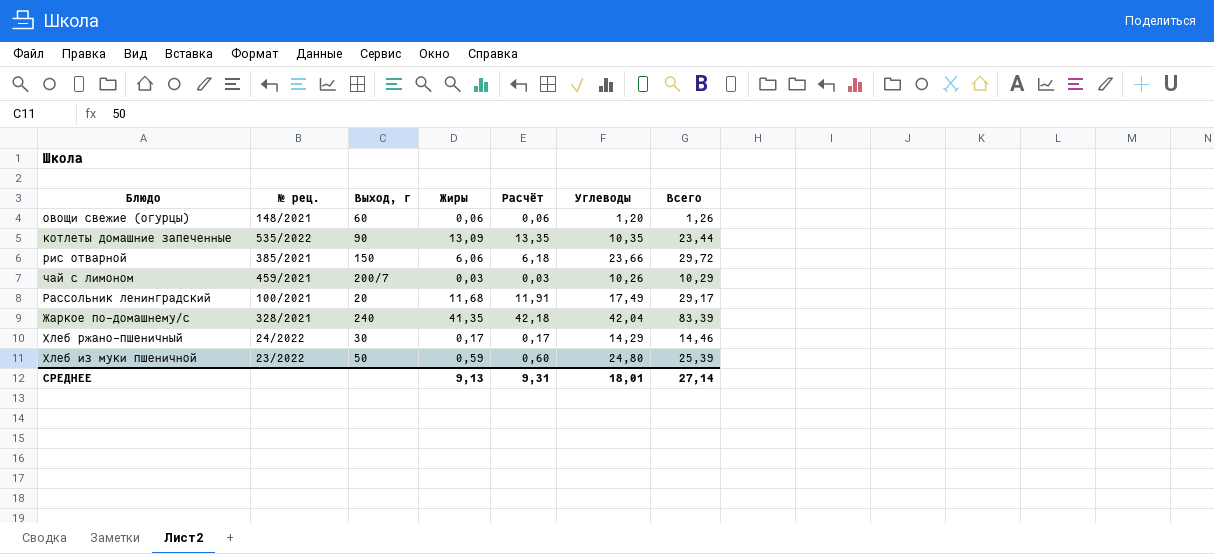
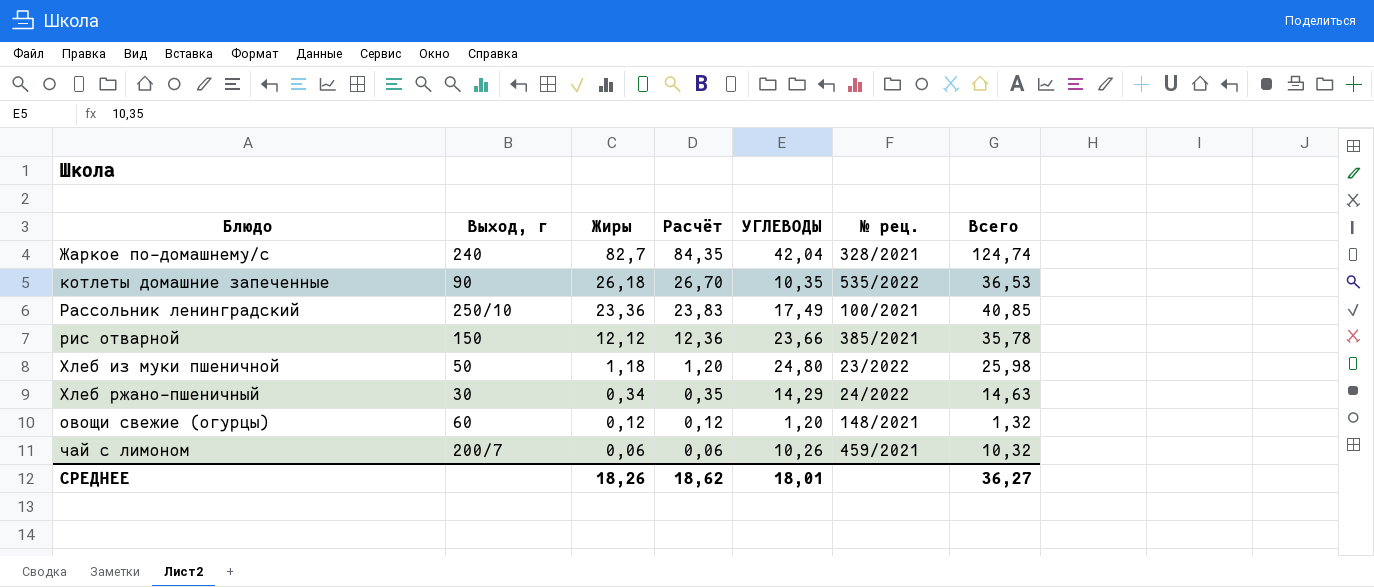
row order: none -> Жиры descending
column name: Углеводы -> УГЛЕВОДЫ
column № рец. | position: 2 -> 6
Жаркое по-домашнему/с | Жиры: 41,35 -> 82,7
Жаркое по-домашнему/с | Расчёт: 42,18 -> 84,35
Жаркое по-домашнему/с | Всего: 83,39 -> 124,74
котлеты домашние запеченные | Жиры: 13,09 -> 26,18
котлеты домашние запеченные | Расчёт: 13,35 -> 26,70
котлеты домашние запеченные | Всего: 23,44 -> 36,53
Рассольник ленинградский | Выход, г: 20 -> 250/10
Рассольник ленинградский | Жиры: 11,68 -> 23,36
Рассольник ленинградский | Расчёт: 11,91 -> 23,83
Рассольник ленинградский | Всего: 29,17 -> 40,85
рис отварной | Жиры: 6,06 -> 12,12
рис отварной | Расчёт: 6,18 -> 12,36
рис отварной | Всего: 29,72 -> 35,78
Хлеб из муки пшеничной | Жиры: 0,59 -> 1,18
Хлеб из муки пшеничной | Расчёт: 0,60 -> 1,20
Хлеб из муки пшеничной | Всего: 25,39 -> 25,98
Хлеб ржано-пшеничный | Жиры: 0,17 -> 0,34
Хлеб ржано-пшеничный | Расчёт: 0,17 -> 0,35
Хлеб ржано-пшеничный | Всего: 14,46 -> 14,63
овощи свежие (огурцы) | Жиры: 0,06 -> 0,12
овощи свежие (огурцы) | Расчёт: 0,06 -> 0,12
овощи свежие (огурцы) | Всего: 1,26 -> 1,32
чай с лимоном | Жиры: 0,03 -> 0,06
чай с лимоном | Расчёт: 0,03 -> 0,06
чай с лимоном | Всего: 10,29 -> 10,32
СРЕДНЕЕ | Жиры: 9,13 -> 18,26
СРЕДНЕЕ | Расчёт: 9,31 -> 18,62
СРЕДНЕЕ | Всего: 27,14 -> 36,27

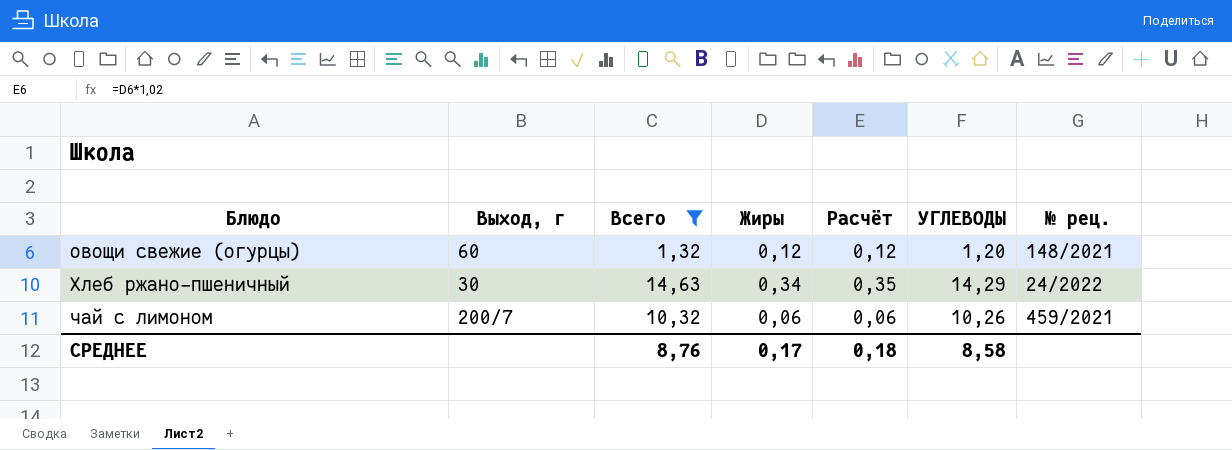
filter: none -> Всего <= 14,63
row order: Жиры descending -> Блюдо ascending
column Всего | position: 7 -> 3
СРЕДНЕЕ | Всего: 36,27 -> 8,76
СРЕДНЕЕ | Жиры: 18,26 -> 0,17
СРЕДНЕЕ | Расчёт: 18,62 -> 0,18
СРЕДНЕЕ | УГЛЕВОДЫ: 18,01 -> 8,58

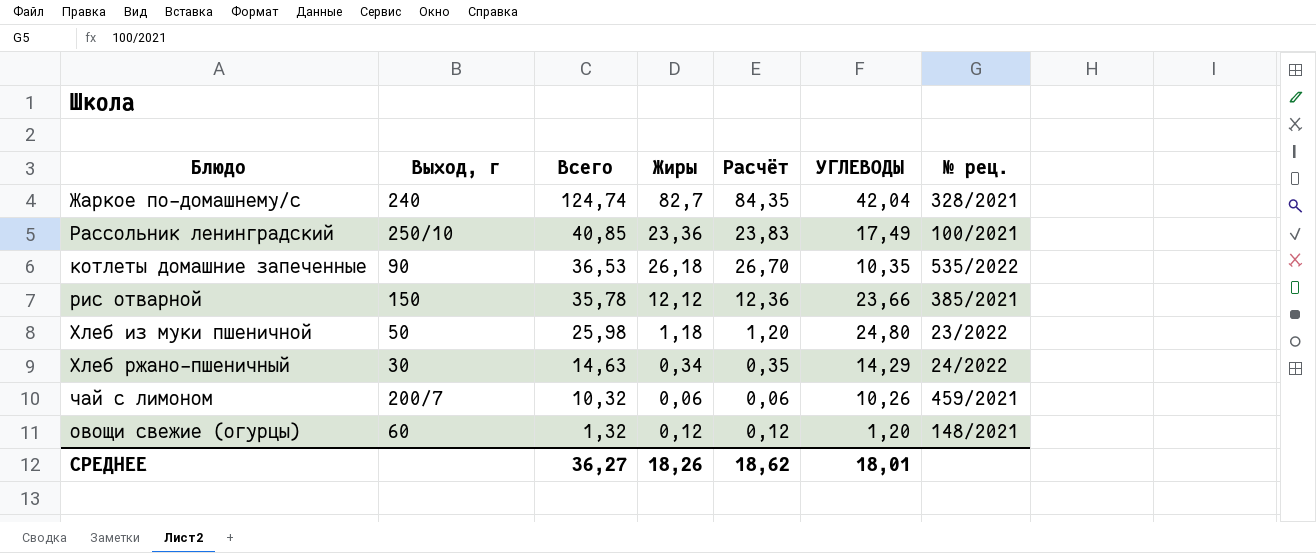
filter: Всего <= 14,63 -> none
row order: Блюдо ascending -> Всего descending
СРЕДНЕЕ | Всего: 8,76 -> 36,27
СРЕДНЕЕ | Жиры: 0,17 -> 18,26
СРЕДНЕЕ | Расчёт: 0,18 -> 18,62
СРЕДНЕЕ | УГЛЕВОДЫ: 8,58 -> 18,01

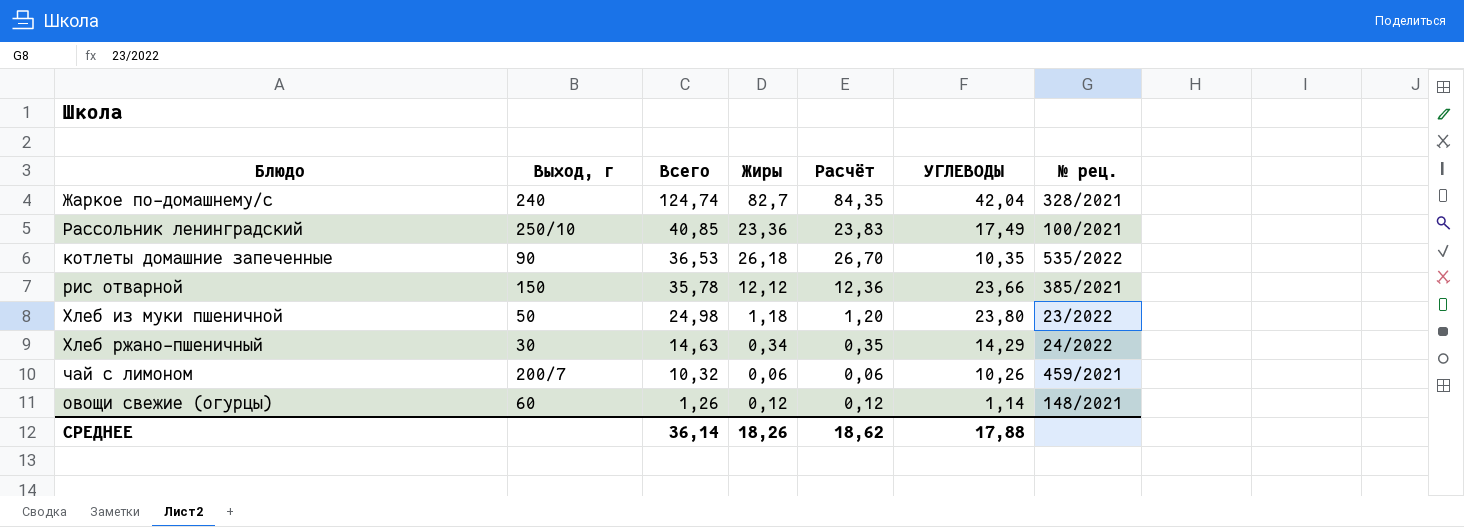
Хлеб из муки пшеничной | Всего: 25,98 -> 24,98
Хлеб из муки пшеничной | УГЛЕВОДЫ: 24,80 -> 23,80
овощи свежие (огурцы) | Всего: 1,32 -> 1,26
овощи свежие (огурцы) | УГЛЕВОДЫ: 1,20 -> 1,14
СРЕДНЕЕ | Всего: 36,27 -> 36,14
СРЕДНЕЕ | УГЛЕВОДЫ: 18,01 -> 17,88

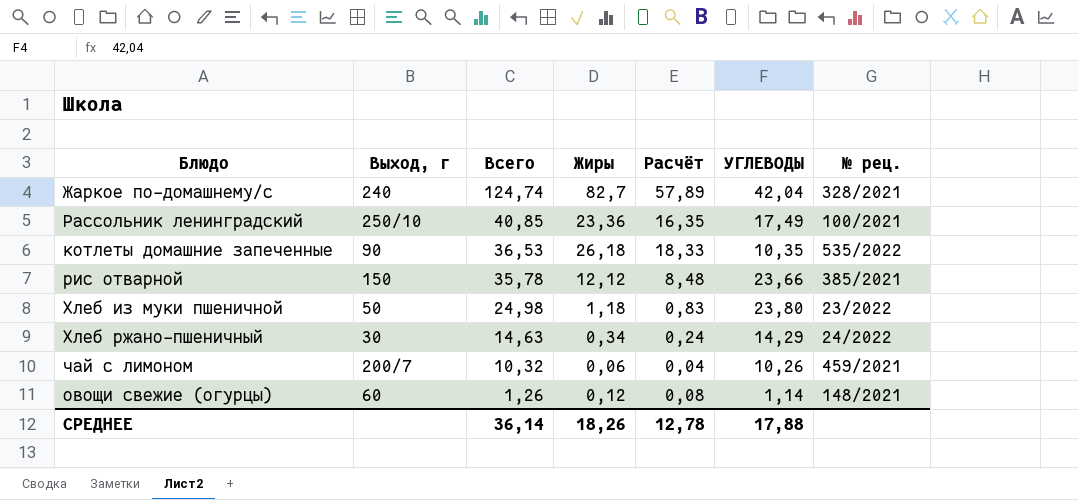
column Расчёт | formula: [Жиры] * 1,02 -> [Жиры] * 0,7
СРЕДНЕЕ | Расчёт: 18,62 -> 12,78

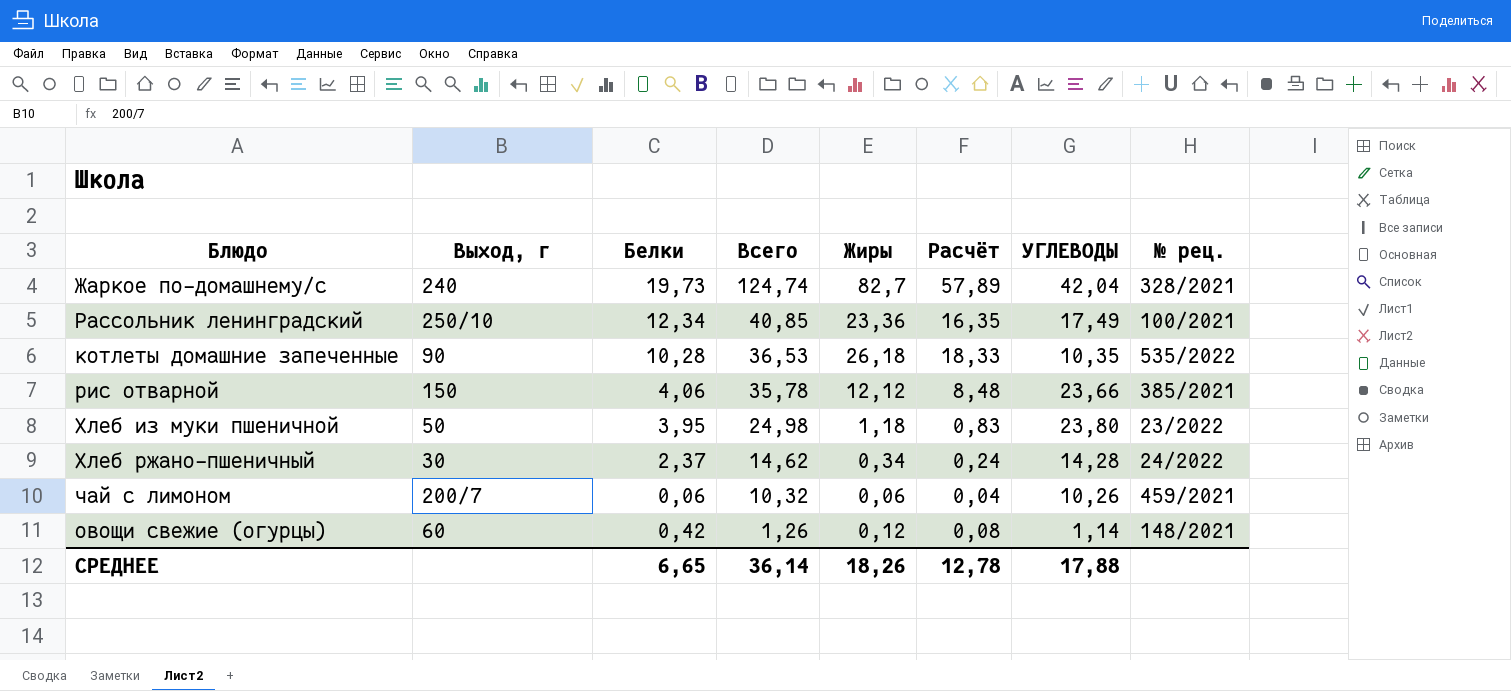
column Белки | position: none -> 3
Хлеб ржано-пшеничный | Всего: 14,63 -> 14,62
Хлеб ржано-пшеничный | УГЛЕВОДЫ: 14,29 -> 14,28

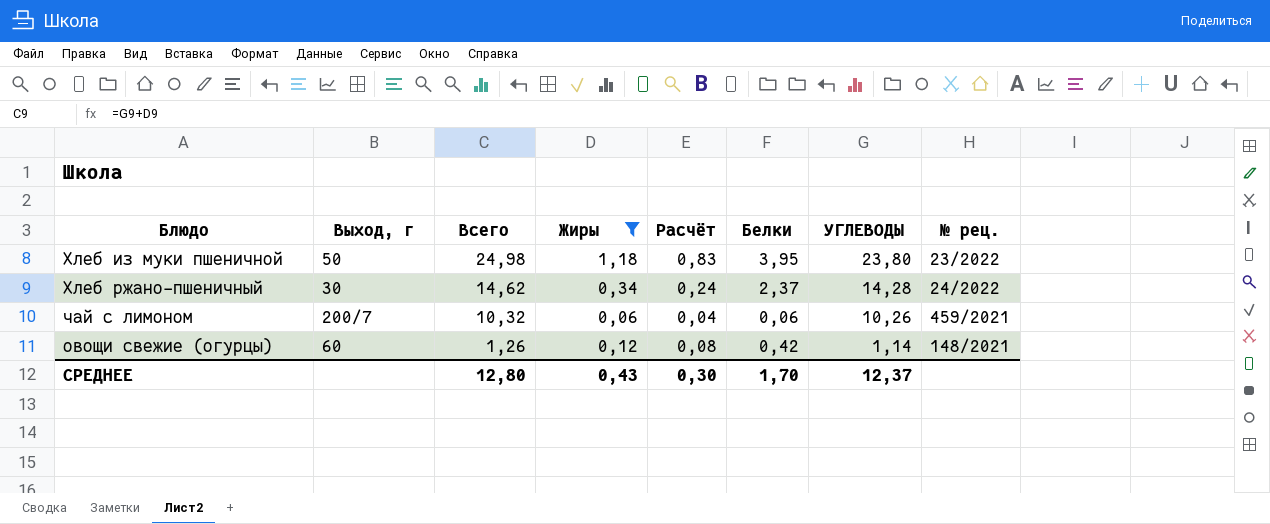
filter: none -> Жиры <= 1,18
column Белки | position: 3 -> 6
СРЕДНЕЕ | Всего: 36,14 -> 12,80
СРЕДНЕЕ | Жиры: 18,26 -> 0,43
СРЕДНЕЕ | Расчёт: 12,78 -> 0,30
СРЕДНЕЕ | Белки: 6,65 -> 1,70
СРЕДНЕЕ | УГЛЕВОДЫ: 17,88 -> 12,37

